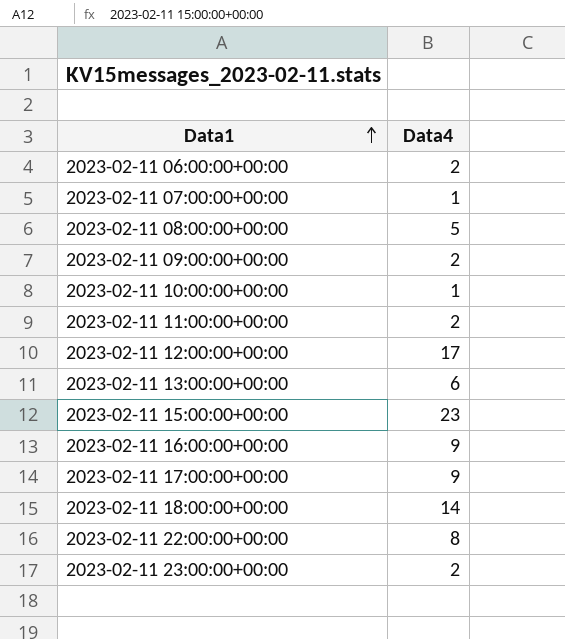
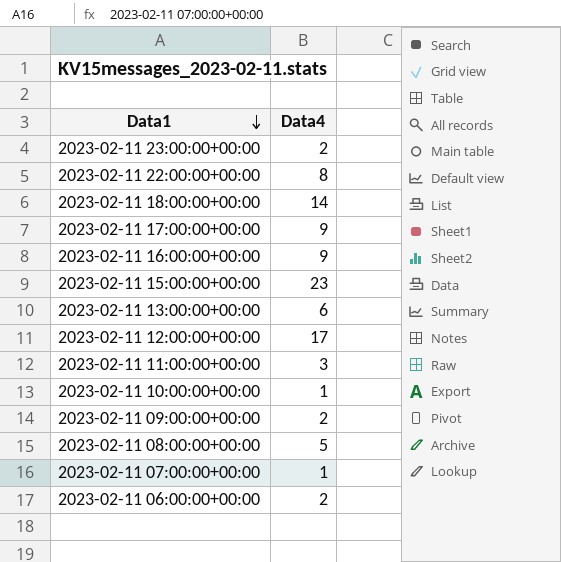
row order: Data1 ascending -> Data1 descending
2023-02-11 11:00:00+00:00 | Data4: 2 -> 3

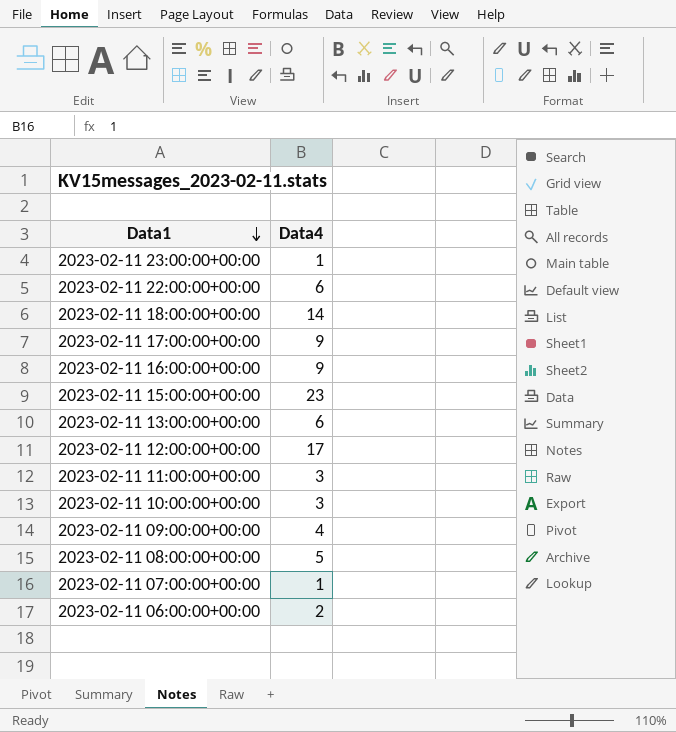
2023-02-11 23:00:00+00:00 | Data4: 2 -> 1
2023-02-11 22:00:00+00:00 | Data4: 8 -> 6
2023-02-11 10:00:00+00:00 | Data4: 1 -> 3
2023-02-11 09:00:00+00:00 | Data4: 2 -> 4

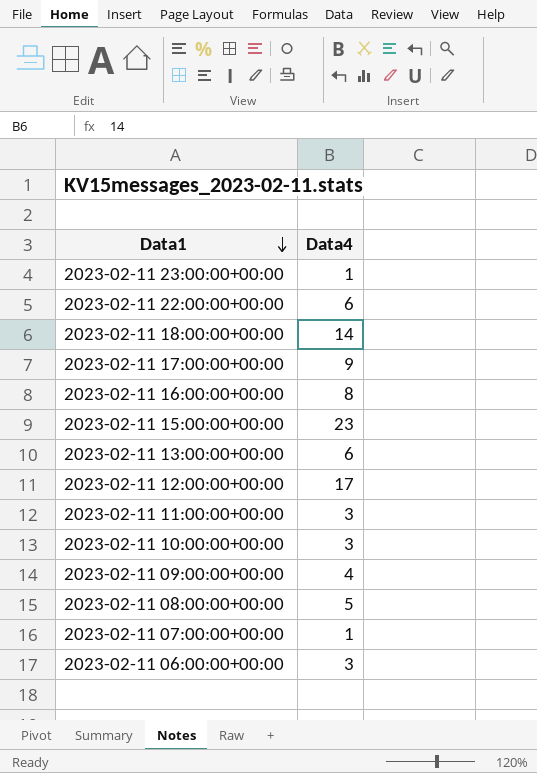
2023-02-11 16:00:00+00:00 | Data4: 9 -> 8
2023-02-11 06:00:00+00:00 | Data4: 2 -> 3

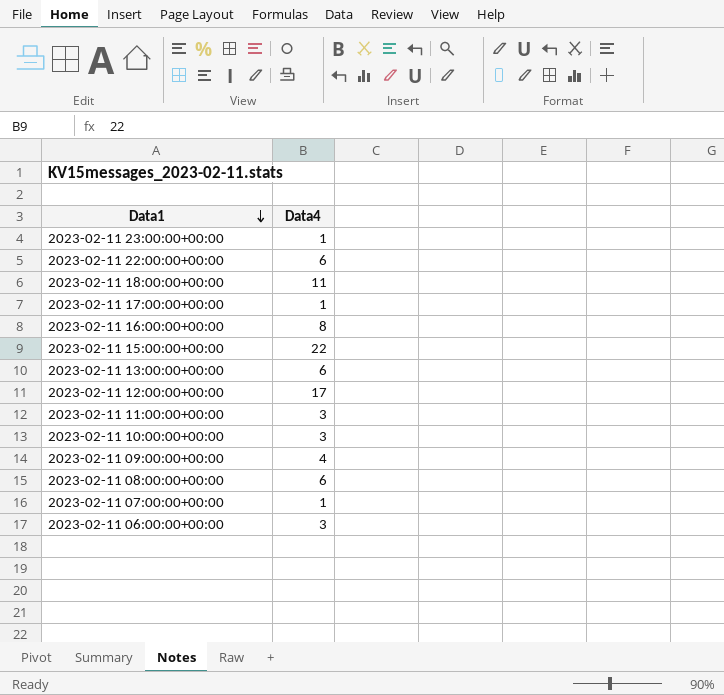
2023-02-11 18:00:00+00:00 | Data4: 14 -> 11
2023-02-11 17:00:00+00:00 | Data4: 9 -> 1
2023-02-11 15:00:00+00:00 | Data4: 23 -> 22
2023-02-11 08:00:00+00:00 | Data4: 5 -> 6

